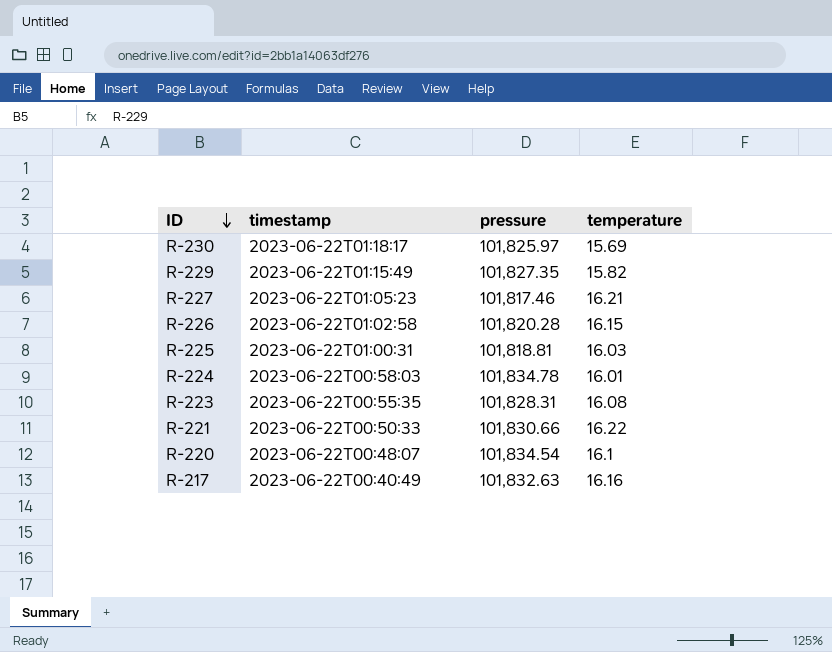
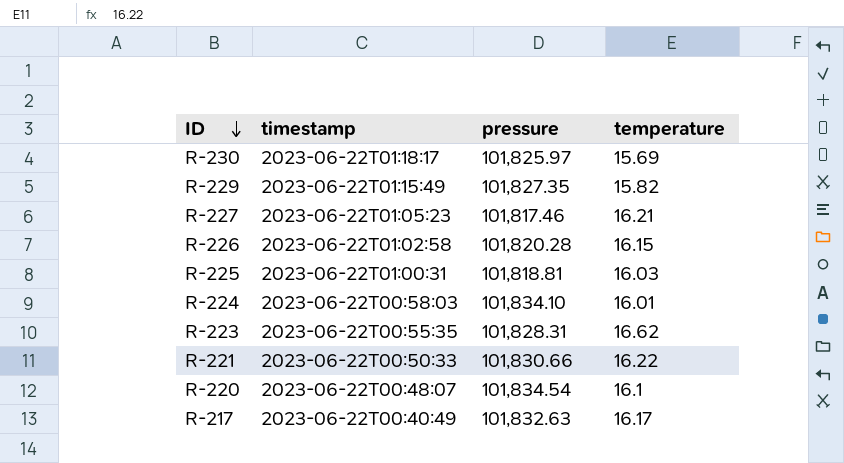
R-224 | pressure: 101,834.78 -> 101,834.10
R-223 | temperature: 16.08 -> 16.62
R-217 | temperature: 16.16 -> 16.17

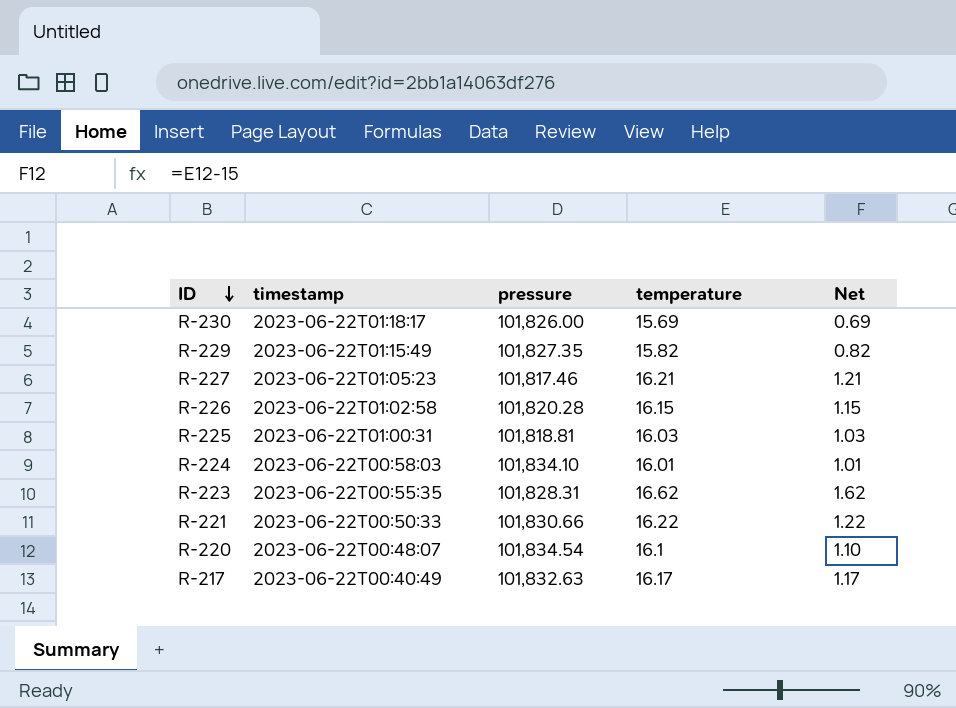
column Net | formula: none -> [temperature] - 15
R-230 | pressure: 101,825.97 -> 101,826.00

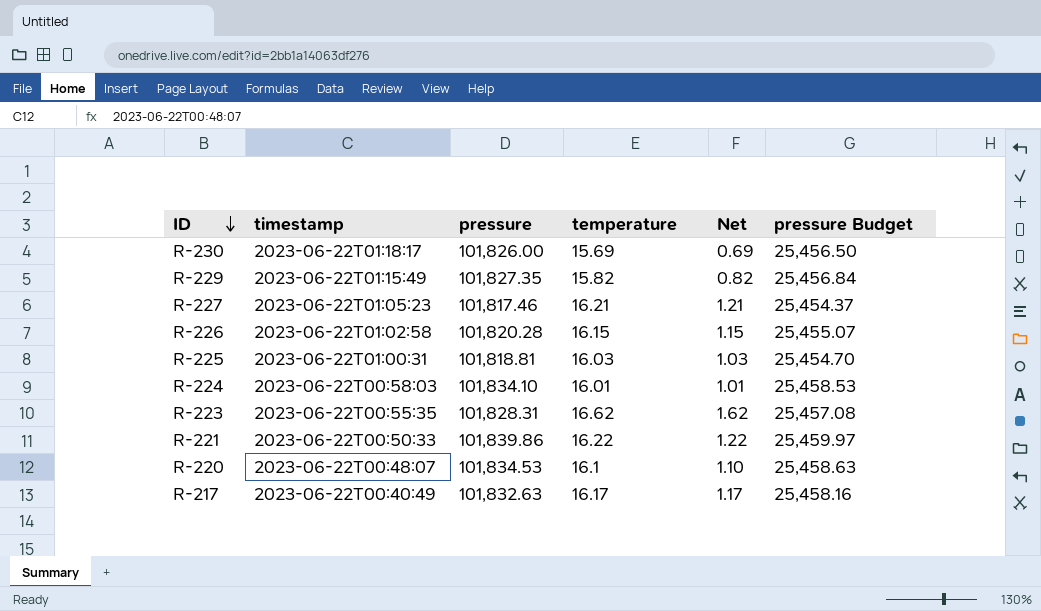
column pressure Budget | formula: none -> [pressure] * 0.25
R-221 | pressure: 101,830.66 -> 101,839.86
R-220 | pressure: 101,834.54 -> 101,834.53

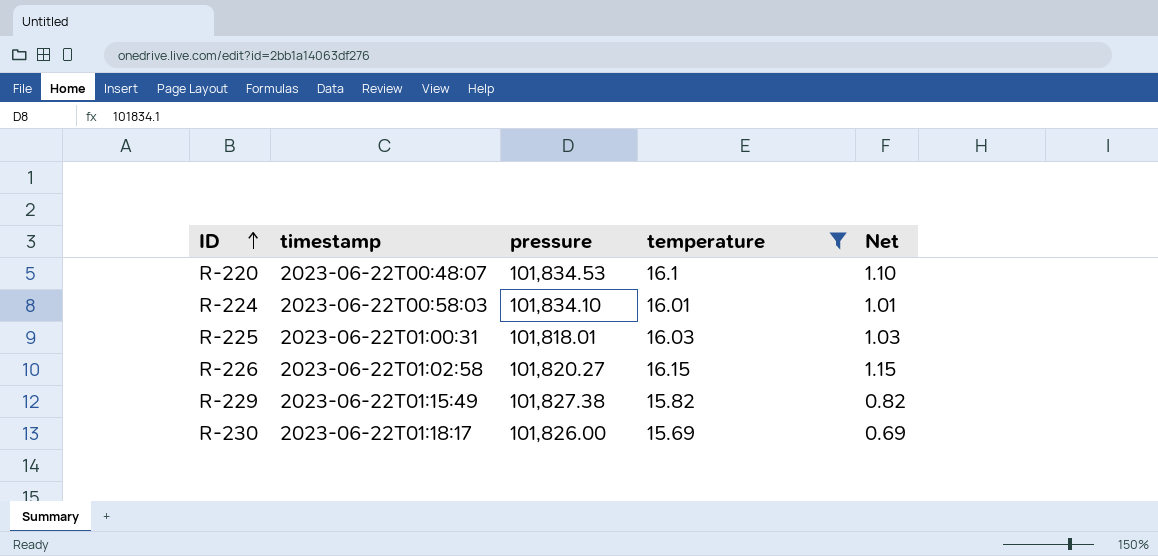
filter: none -> temperature <= 16.15
row order: ID descending -> ID ascending
column pressure Budget | formula: [pressure] * 0.25 -> none
R-225 | pressure: 101,818.81 -> 101,818.01
R-226 | pressure: 101,820.28 -> 101,820.27
R-229 | pressure: 101,827.35 -> 101,827.38

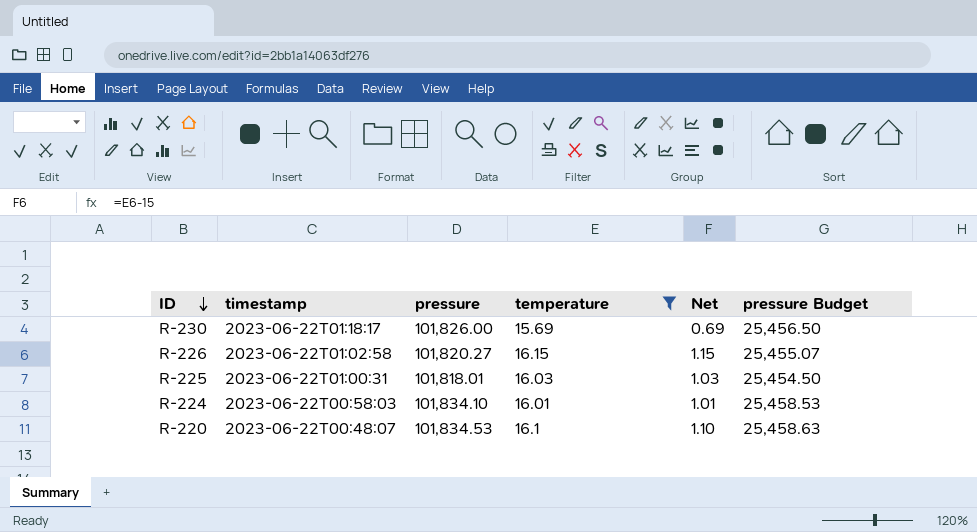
row order: ID ascending -> ID descending
column pressure Budget | formula: none -> [pressure] * 0.25
row R-229: 2023-06-22T01:15:49 | 101,827.38 | 15.82 | 0.82 -> none

